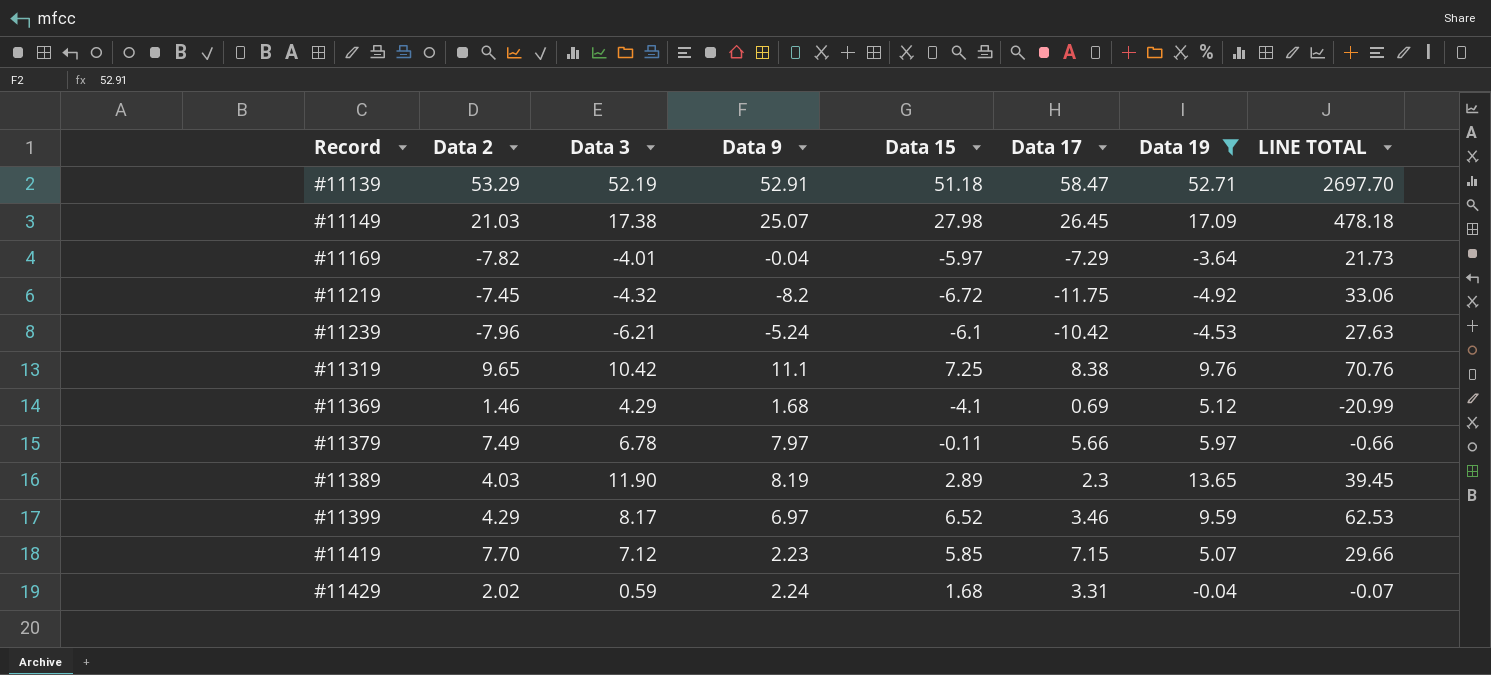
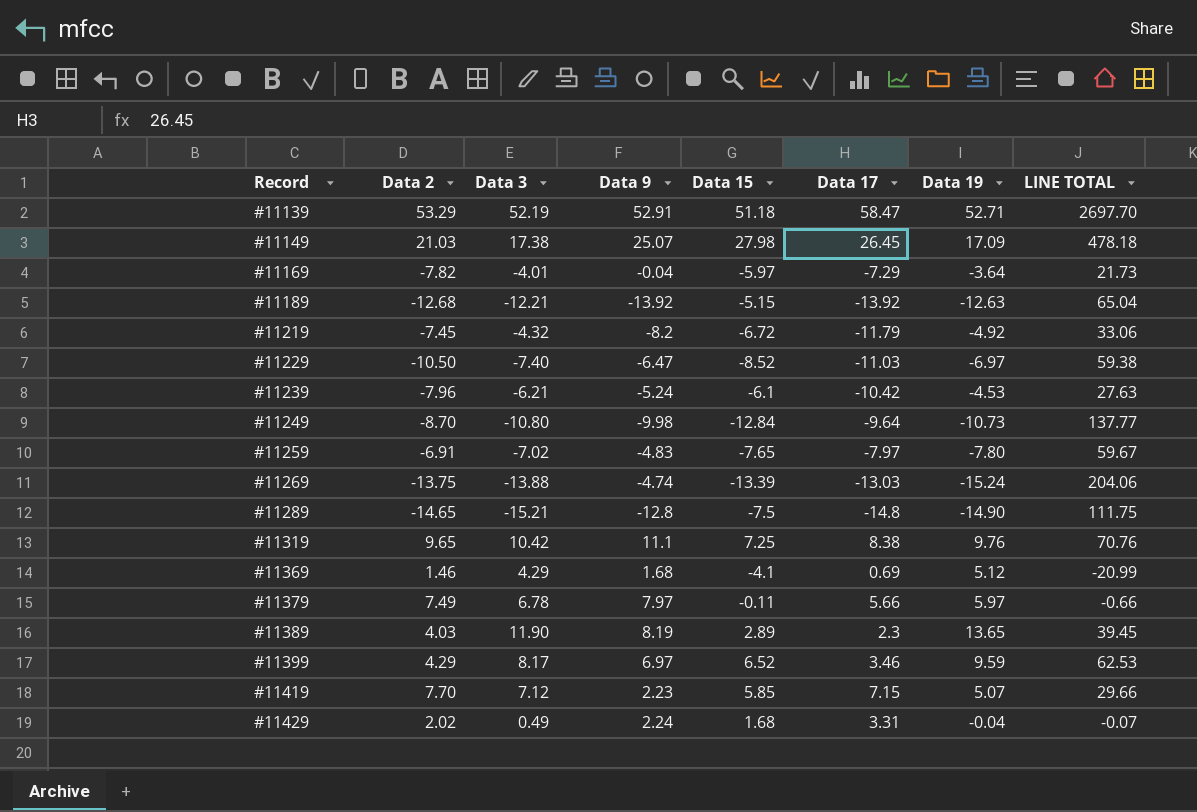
filter: Data 19 >= -4.92 -> none
#11219 | Data 17: -11.75 -> -11.79
#11429 | Data 3: 0.59 -> 0.49

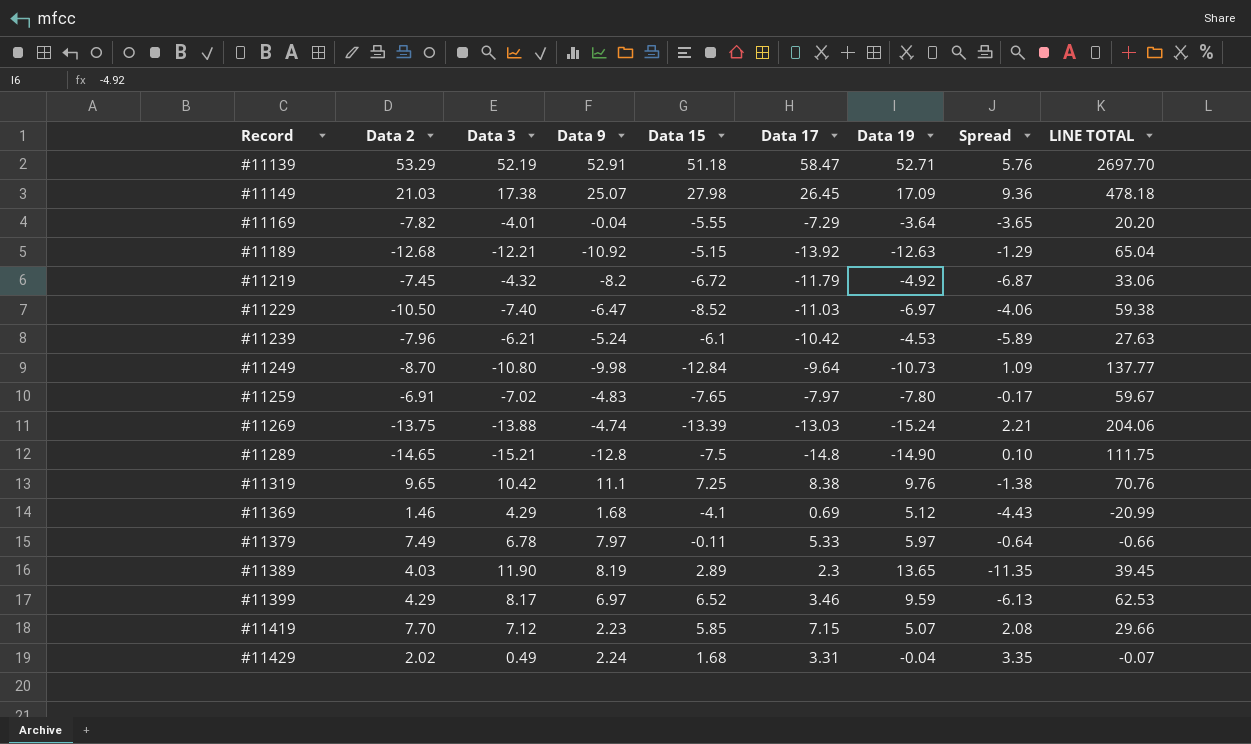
column Spread | formula: none -> [Data 17] - [Data 19]
#11169 | Data 15: -5.97 -> -5.55
#11169 | LINE TOTAL: 21.73 -> 20.20
#11189 | Data 9: -13.92 -> -10.92
#11379 | Data 17: 5.66 -> 5.33

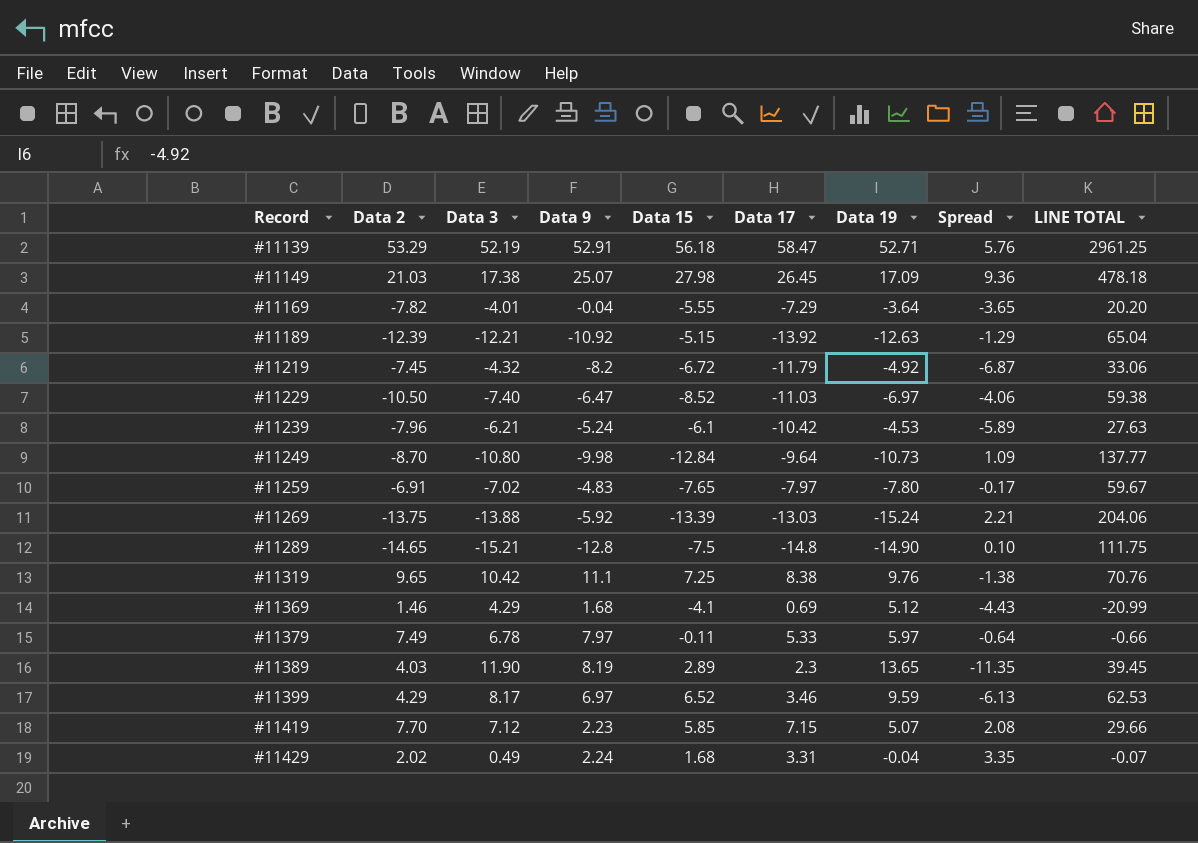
#11139 | Data 15: 51.18 -> 56.18
#11139 | LINE TOTAL: 2697.70 -> 2961.25
#11189 | Data 2: -12.68 -> -12.39
#11269 | Data 9: -4.74 -> -5.92

